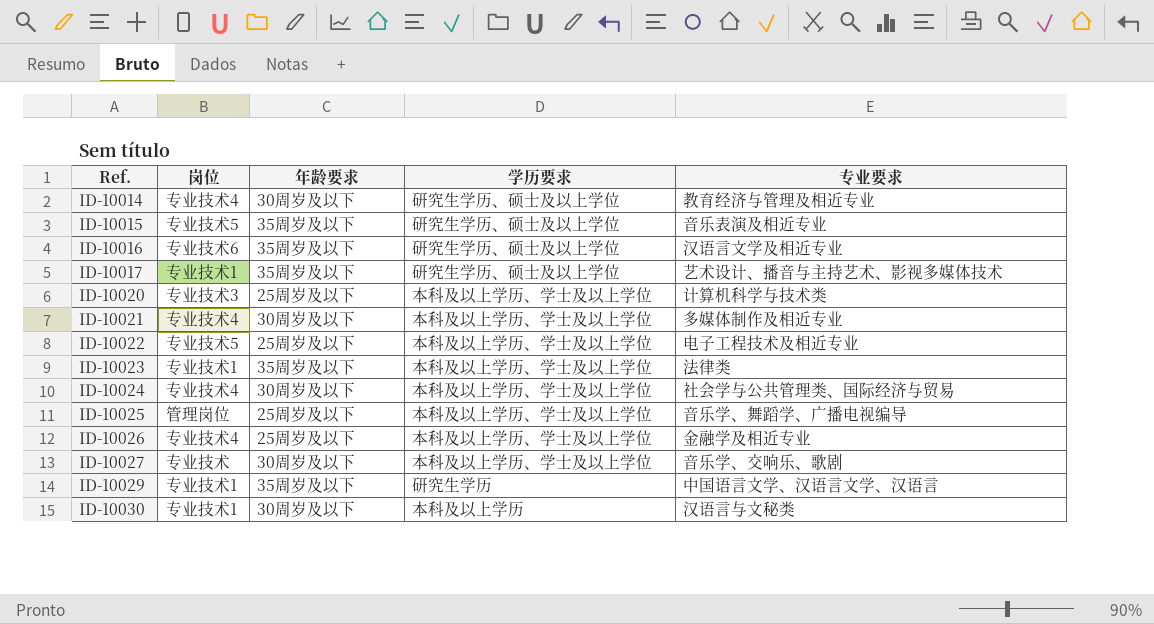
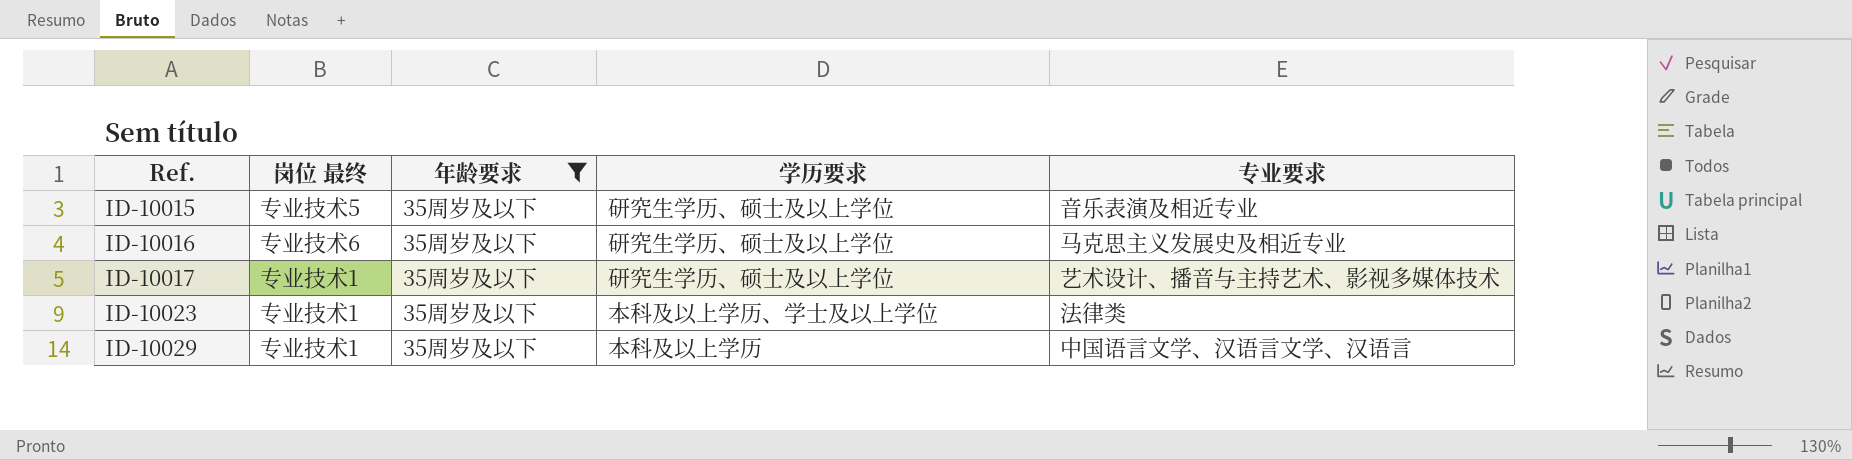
filter: none -> 年龄要求 = 35周岁及以下
column name: 岗位 -> 岗位 最终
ID-10016 | 专业要求: 汉语言文学及相近专业 -> 马克思主义发展史及相近专业
ID-10029 | 学历要求: 研究生学历 -> 本科及以上学历

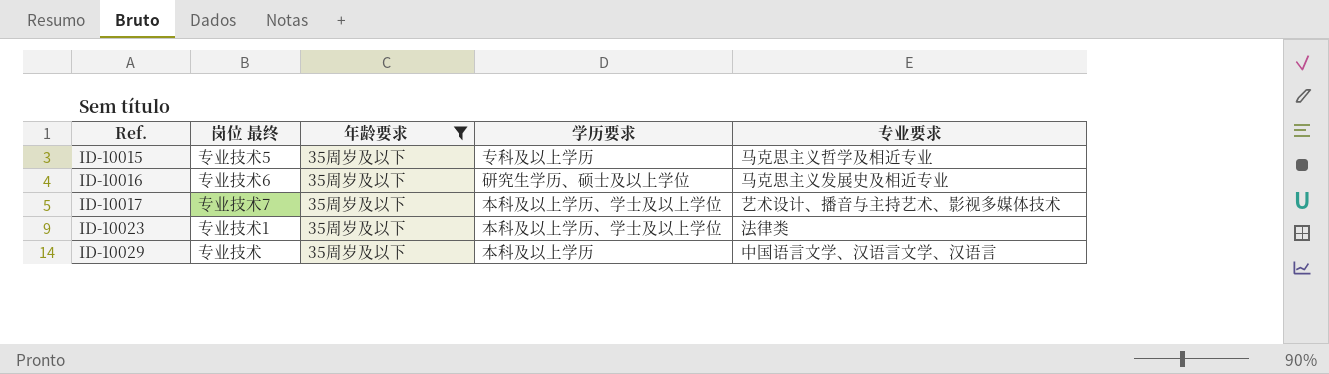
ID-10015 | 学历要求: 研究生学历、硕士及以上学位 -> 专科及以上学历
ID-10015 | 专业要求: 音乐表演及相近专业 -> 马克思主义哲学及相近专业
ID-10017 | 岗位 最终: 专业技术1 -> 专业技术7
ID-10017 | 学历要求: 研究生学历、硕士及以上学位 -> 本科及以上学历、学士及以上学位
ID-10029 | 岗位 最终: 专业技术1 -> 专业技术

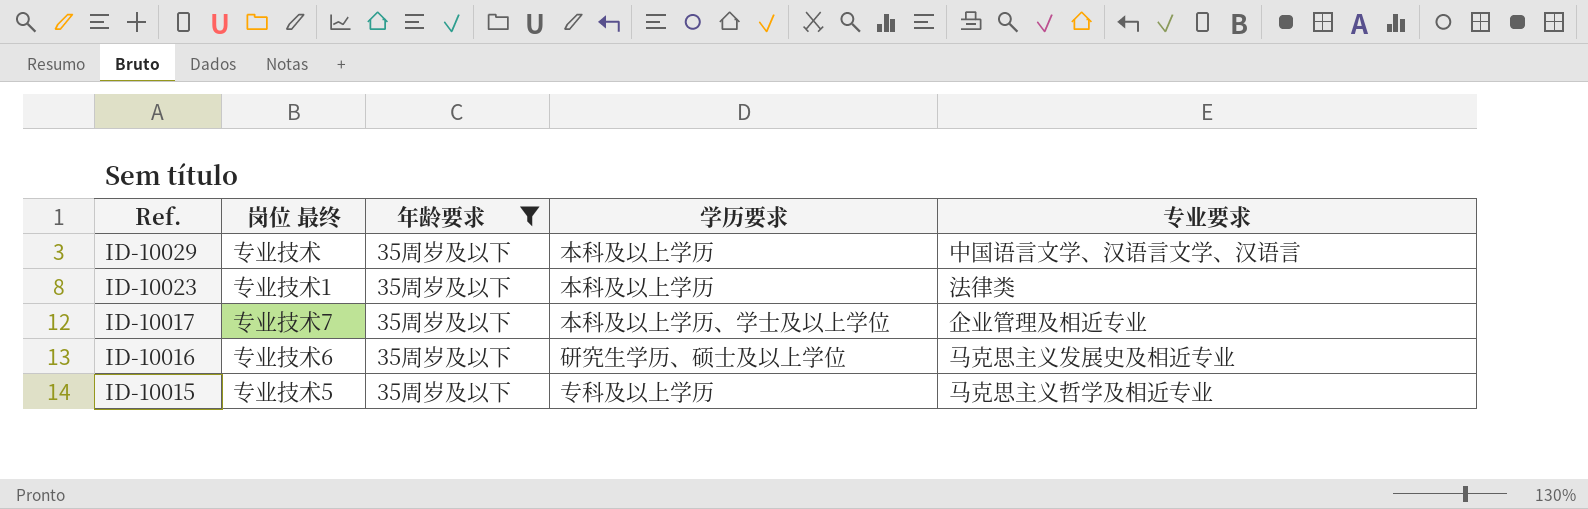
row order: Ref. ascending -> Ref. descending
ID-10023 | 学历要求: 本科及以上学历、学士及以上学位 -> 本科及以上学历
ID-10017 | 专业要求: 艺术设计、播音与主持艺术、影视多媒体技术 -> 企业管理及相近专业

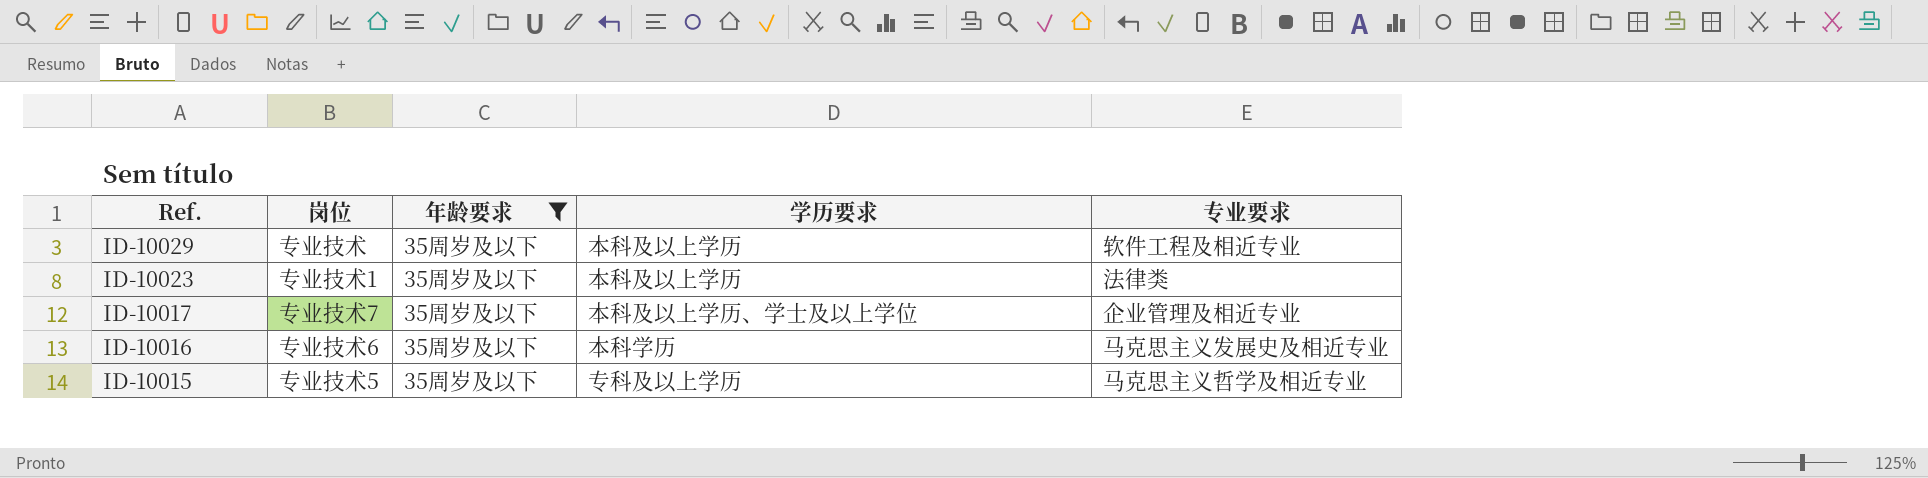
column name: 岗位 最终 -> 岗位
ID-10029 | 专业要求: 中国语言文学、汉语言文学、汉语言 -> 软件工程及相近专业
ID-10016 | 学历要求: 研究生学历、硕士及以上学位 -> 本科学历

